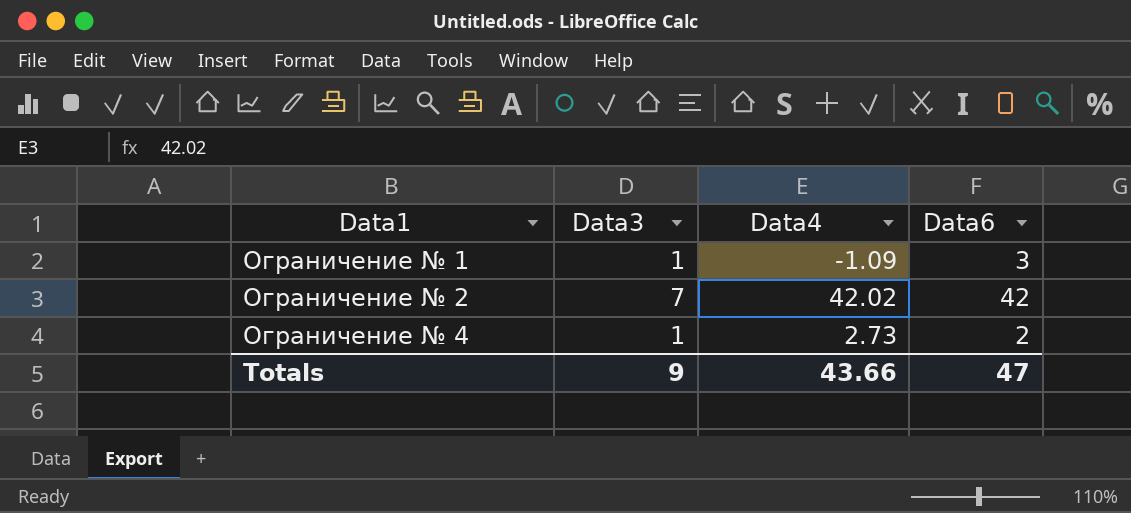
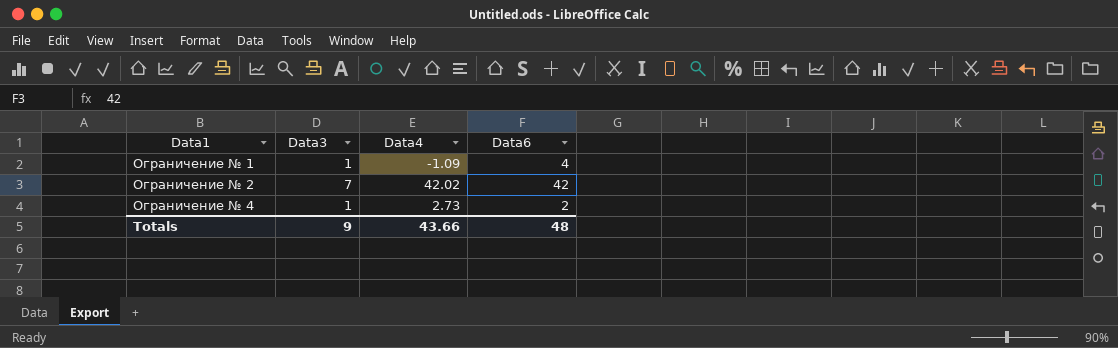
Ограничение № 1 | Data6: 3 -> 4
Totals | Data6: 47 -> 48

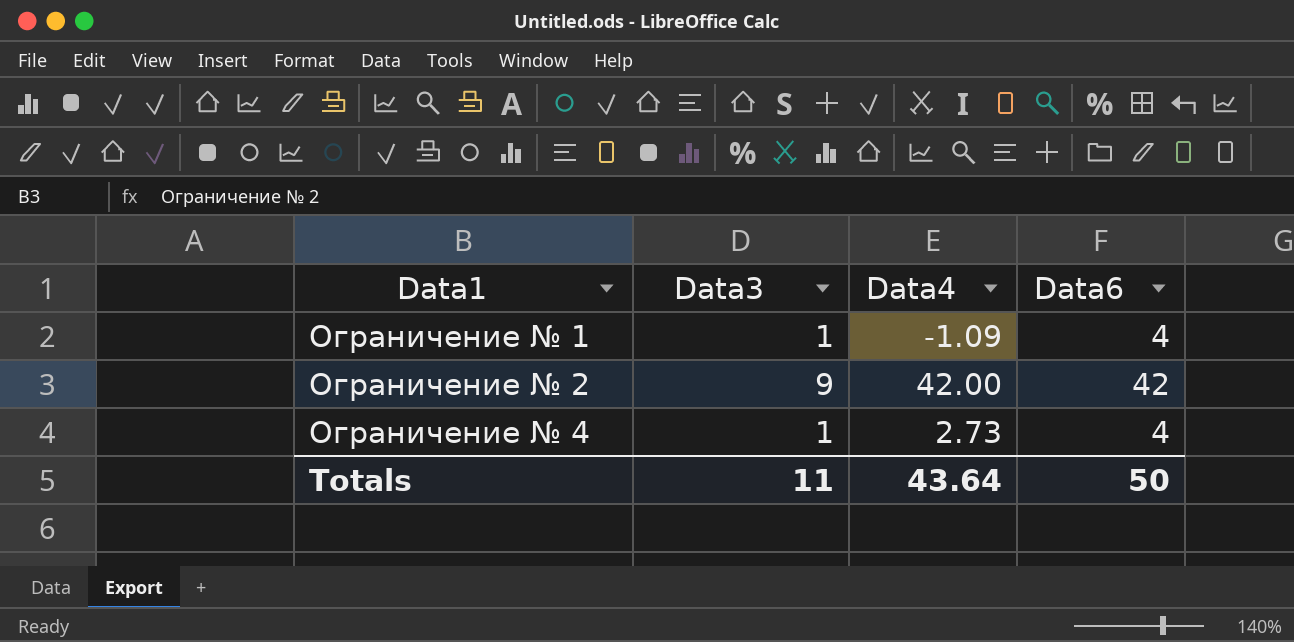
Ограничение № 2 | Data3: 7 -> 9
Ограничение № 2 | Data4: 42.02 -> 42.00
Ограничение № 4 | Data6: 2 -> 4
Totals | Data3: 9 -> 11
Totals | Data4: 43.66 -> 43.64
Totals | Data6: 48 -> 50

